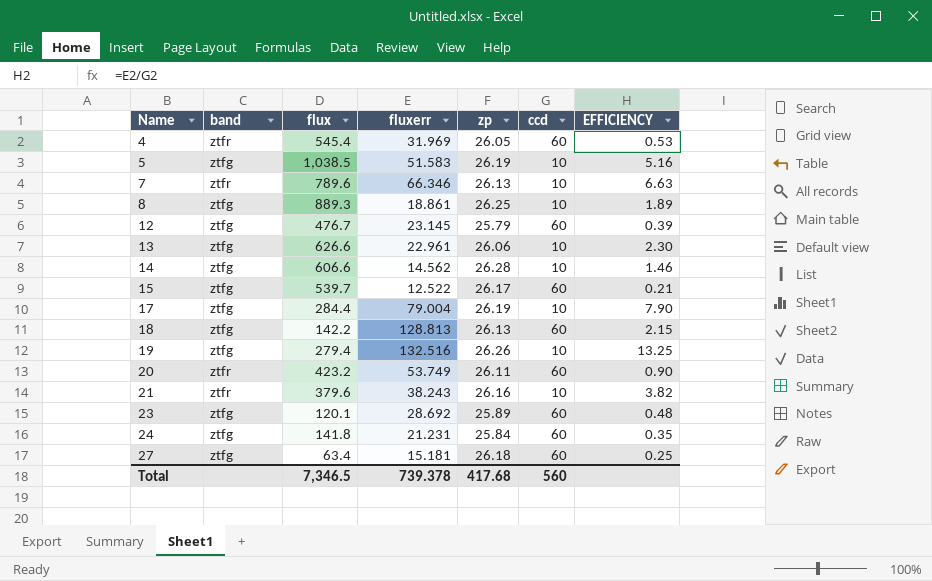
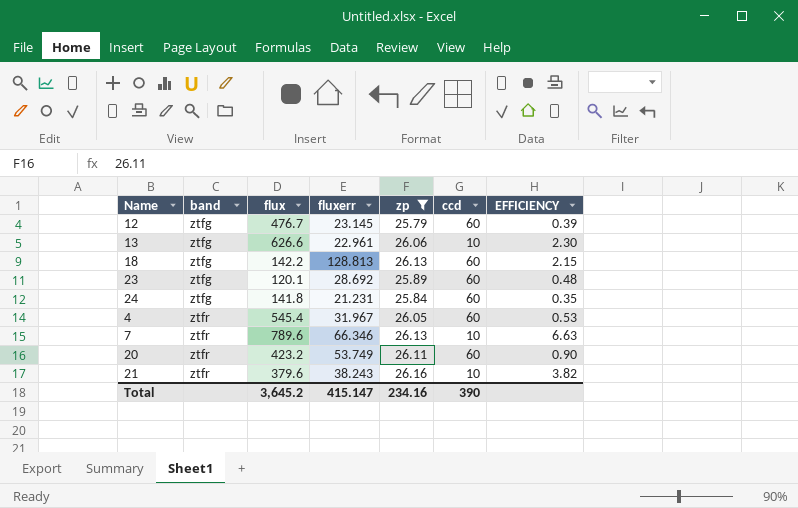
filter: none -> zp <= 26.16
row order: Name ascending -> band ascending
4 | fluxerr: 31.969 -> 31.967
Total | flux: 7,346.5 -> 3,645.2
Total | fluxerr: 739.378 -> 415.147
Total | zp: 417.68 -> 234.16
Total | ccd: 560 -> 390

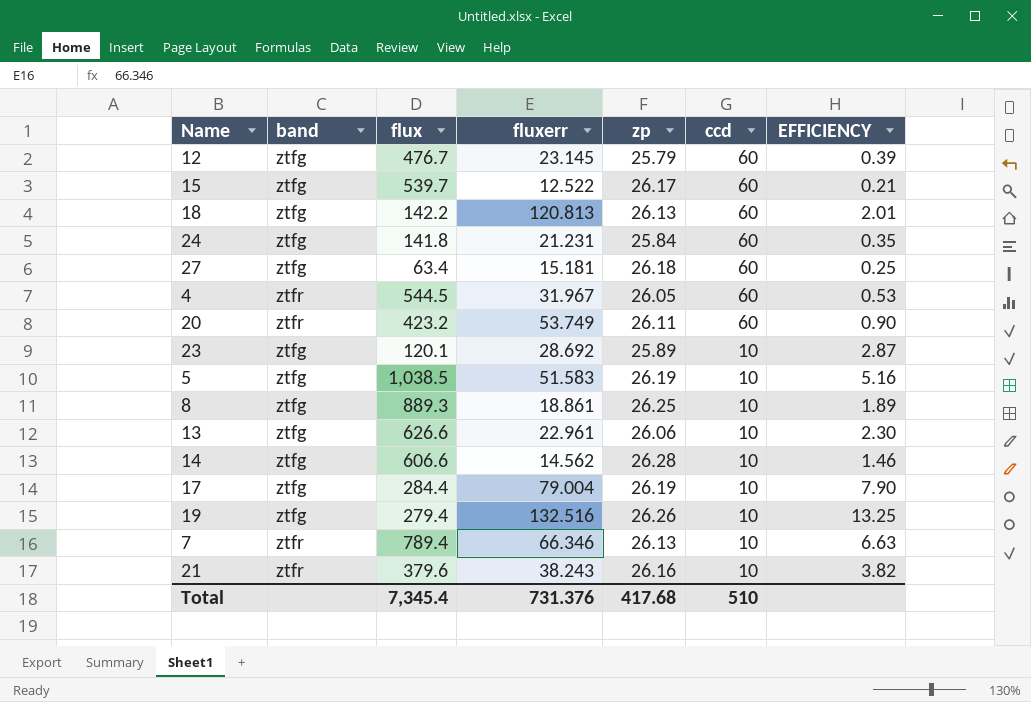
filter: zp <= 26.16 -> none
row order: band ascending -> ccd descending
18 | fluxerr: 128.813 -> 120.813
18 | EFFICIENCY: 2.15 -> 2.01
4 | flux: 545.4 -> 544.5
23 | ccd: 60 -> 10
23 | EFFICIENCY: 0.48 -> 2.87
7 | flux: 789.6 -> 789.4
Total | flux: 3,645.2 -> 7,345.4
Total | fluxerr: 415.147 -> 731.376
Total | zp: 234.16 -> 417.68
Total | ccd: 390 -> 510

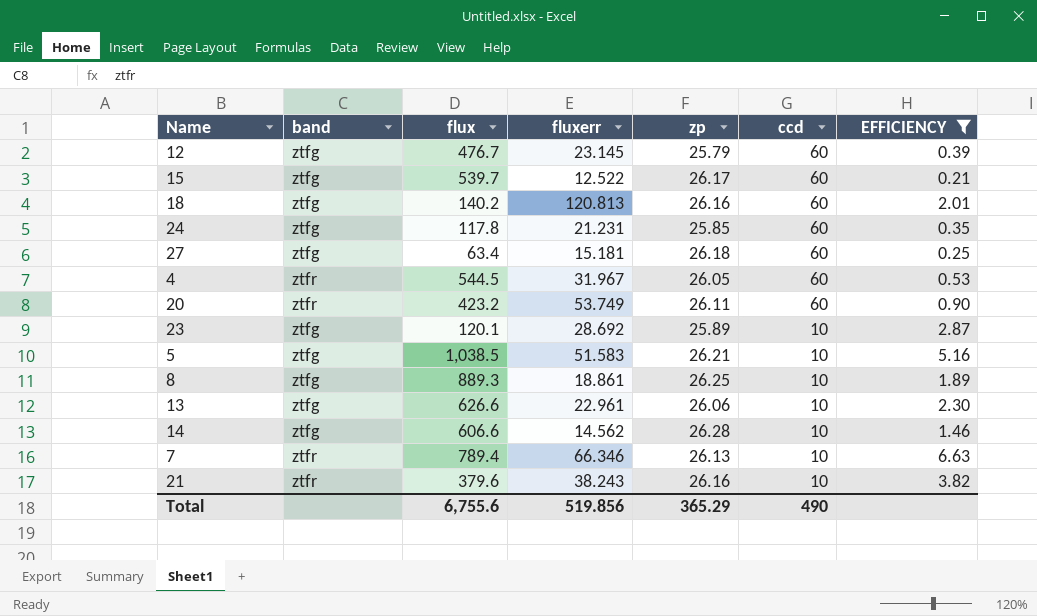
filter: none -> EFFICIENCY <= 6.63
18 | flux: 142.2 -> 140.2
18 | zp: 26.13 -> 26.16
24 | flux: 141.8 -> 117.8
24 | zp: 25.84 -> 25.85
5 | zp: 26.19 -> 26.21
Total | flux: 7,345.4 -> 6,755.6
Total | fluxerr: 731.376 -> 519.856
Total | zp: 417.68 -> 365.29
Total | ccd: 510 -> 490

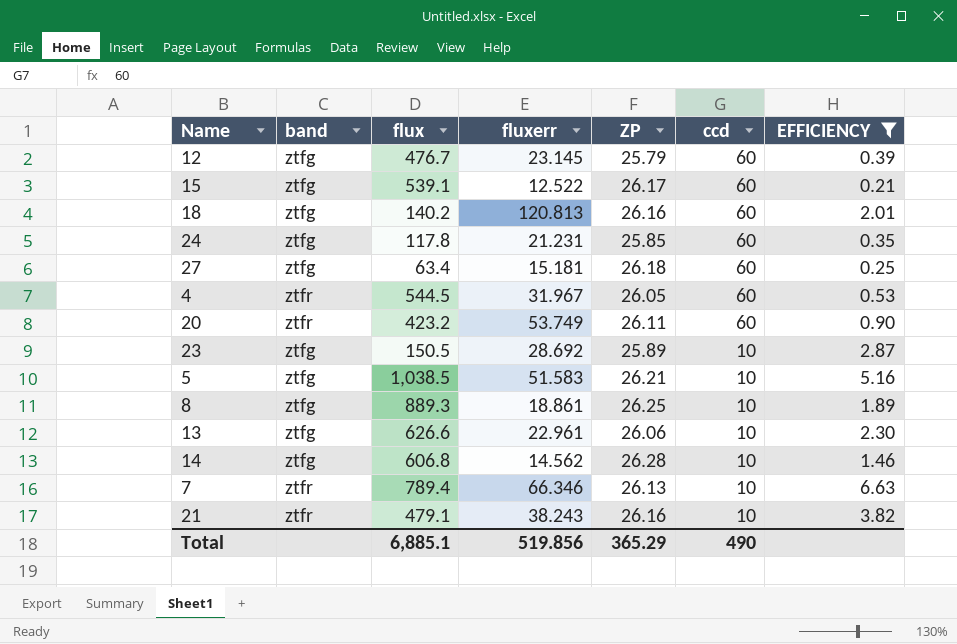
column name: zp -> ZP
15 | flux: 539.7 -> 539.1
23 | flux: 120.1 -> 150.5
14 | flux: 606.6 -> 606.8
21 | flux: 379.6 -> 479.1
Total | flux: 6,755.6 -> 6,885.1

